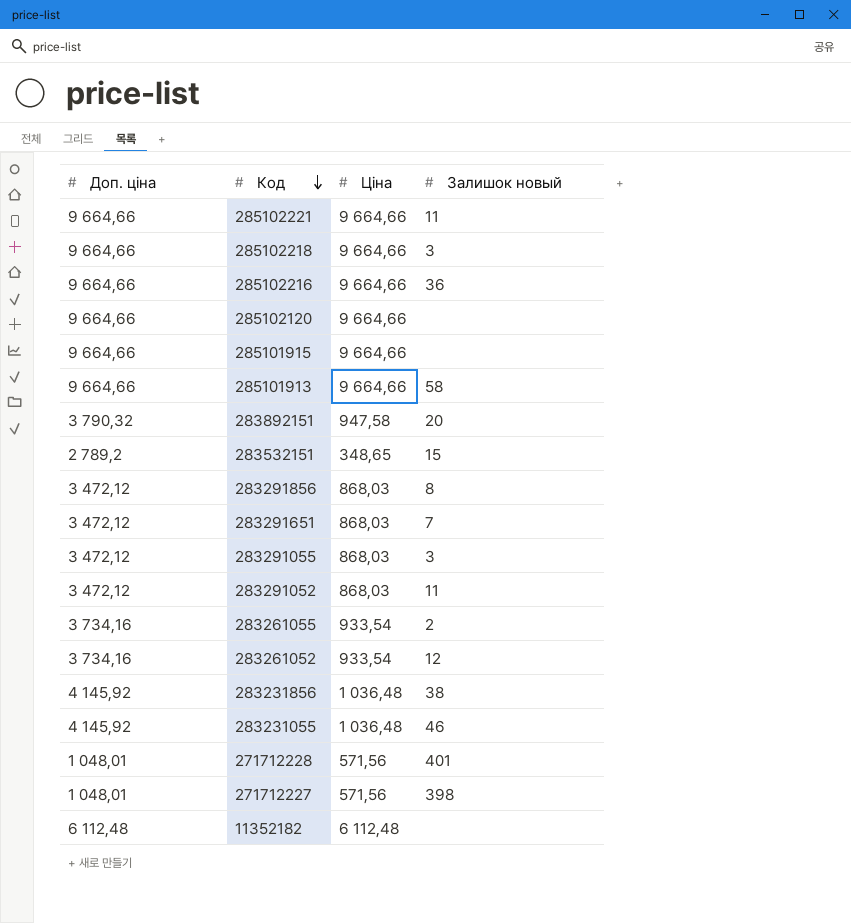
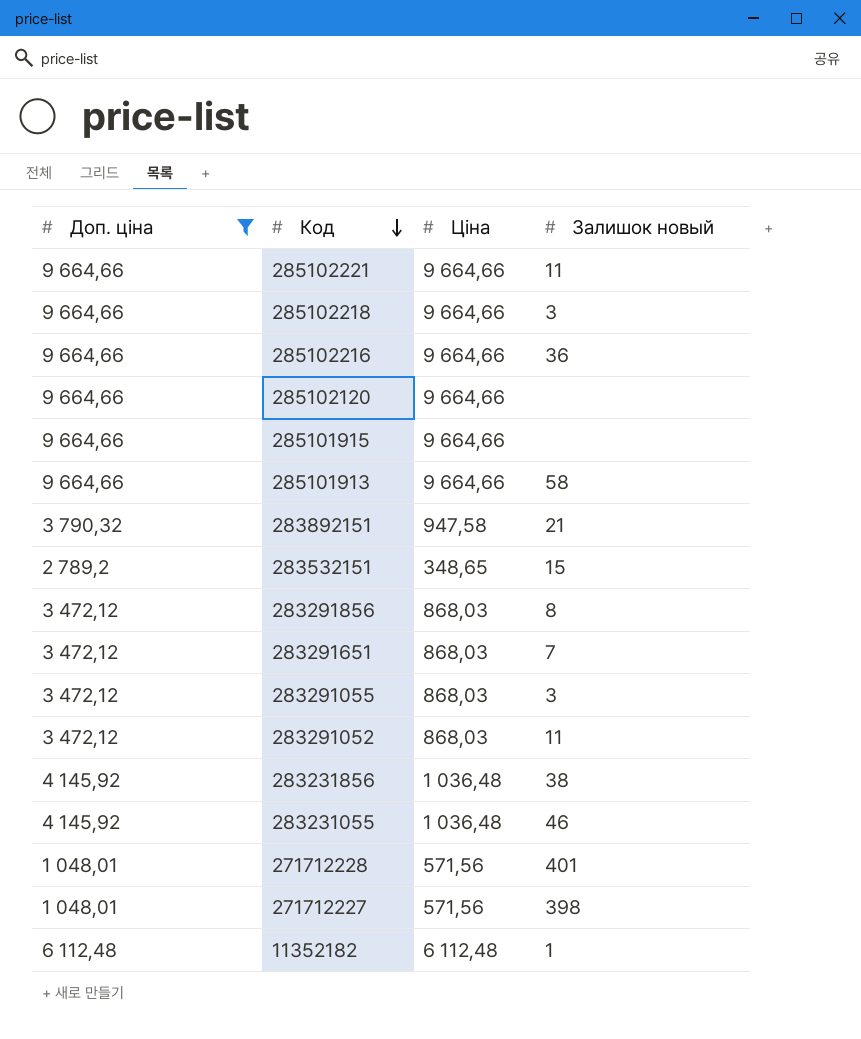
filter: none -> Доп. ціна != 3 734,16
283892151 | Залишок новый: 20 -> 21
11352182 | Залишок новый: none -> 1

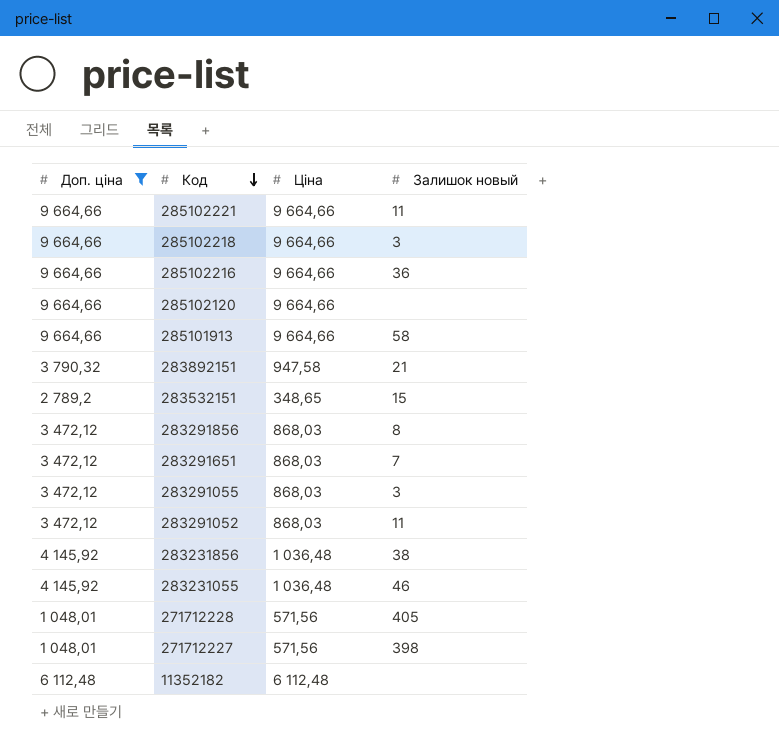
row 285101915: 9 664,66 | 9 664,66 | none -> none
271712228 | Залишок новый: 401 -> 405
11352182 | Залишок новый: 1 -> none

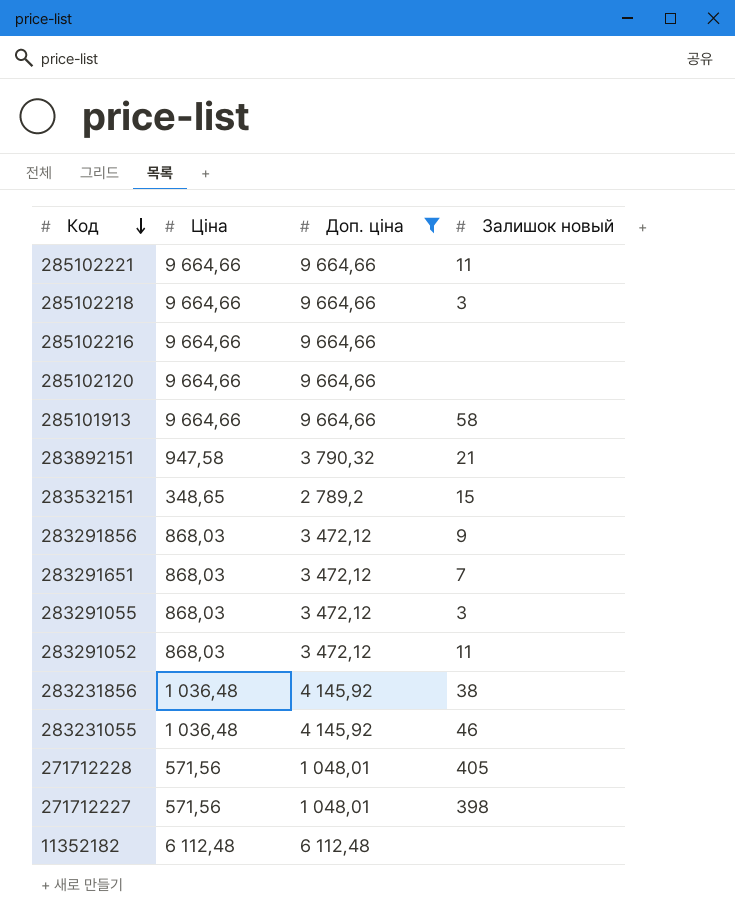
column Доп. ціна | position: 1 -> 3
285102216 | Залишок новый: 36 -> none
283291856 | Залишок новый: 8 -> 9

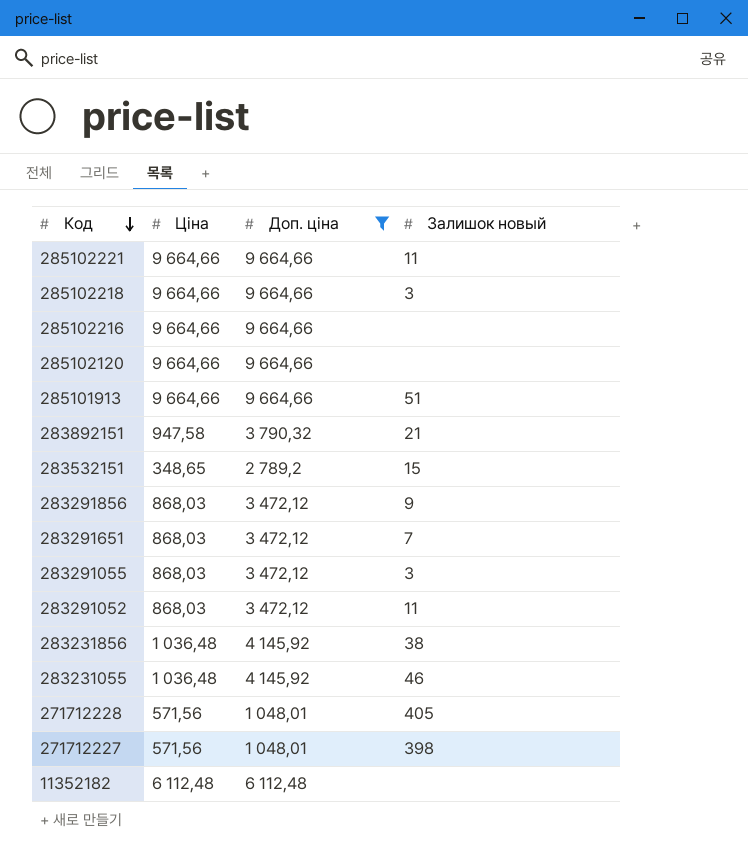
285101913 | Залишок новый: 58 -> 51

